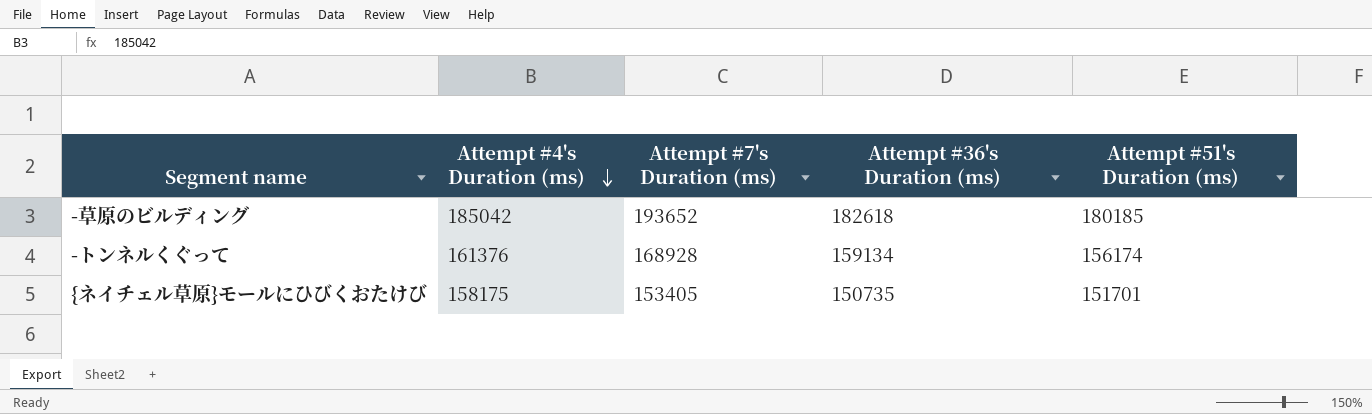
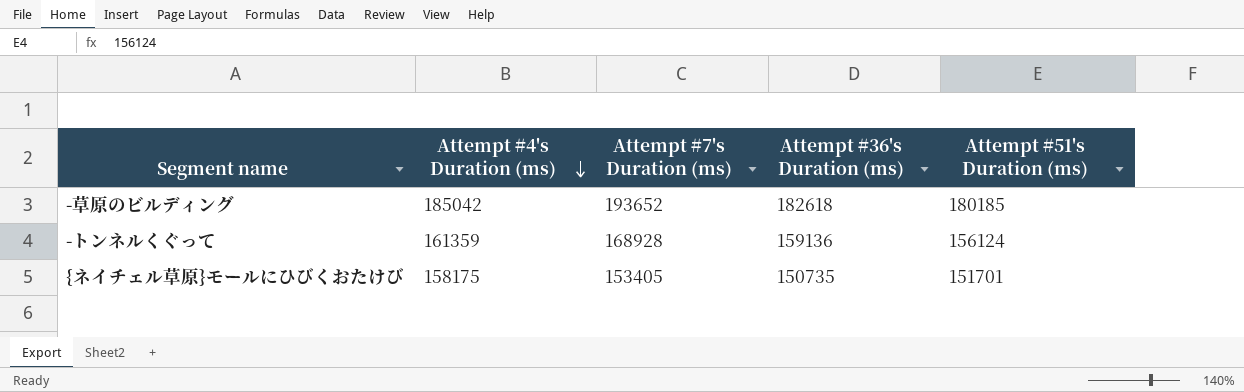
-トンネルくぐって | Attempt #4's Duration (ms): 161376 -> 161359
-トンネルくぐって | Attempt #36's Duration (ms): 159134 -> 159136
-トンネルくぐって | Attempt #51's Duration (ms): 156174 -> 156124

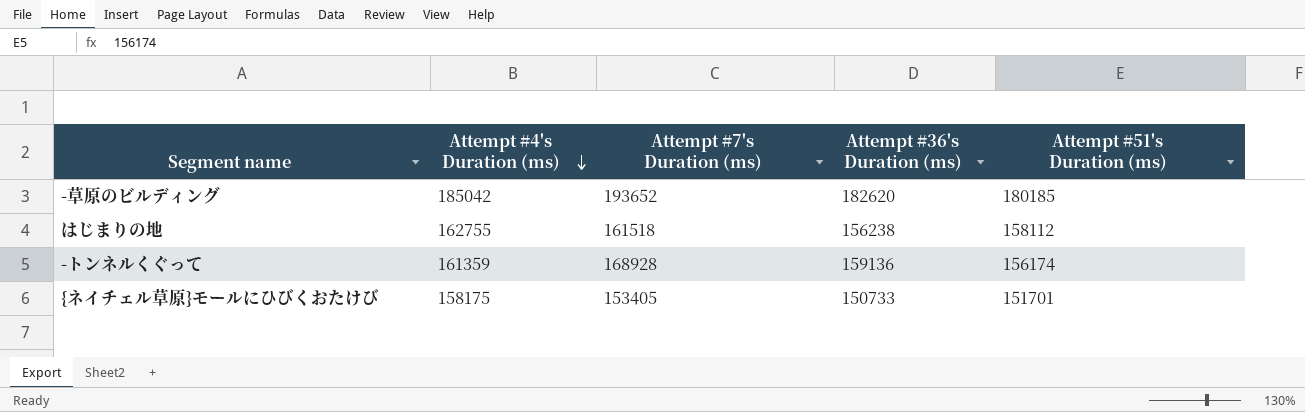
-草原のビルディング | Attempt #36's Duration (ms): 182618 -> 182620
row はじまりの地: none -> 162755 | 161518 | 156238 | 158112
-トンネルくぐって | Attempt #51's Duration (ms): 156124 -> 156174
{ネイチェル草原}モールにひびくおたけび | Attempt #36's Duration (ms): 150735 -> 150733

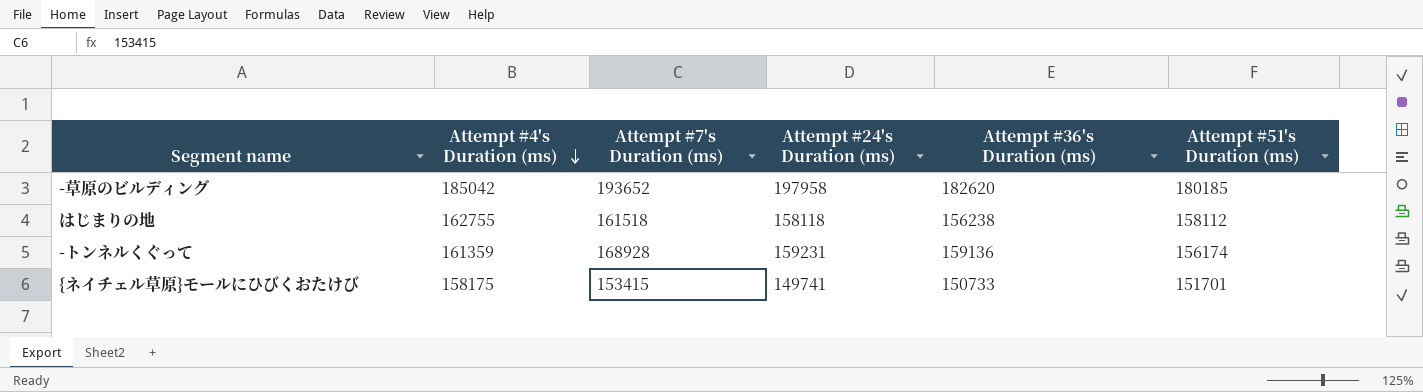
column Attempt #24's Duration (ms) | position: none -> 4
{ネイチェル草原}モールにひびくおたけび | Attempt #7's Duration (ms): 153405 -> 153415

